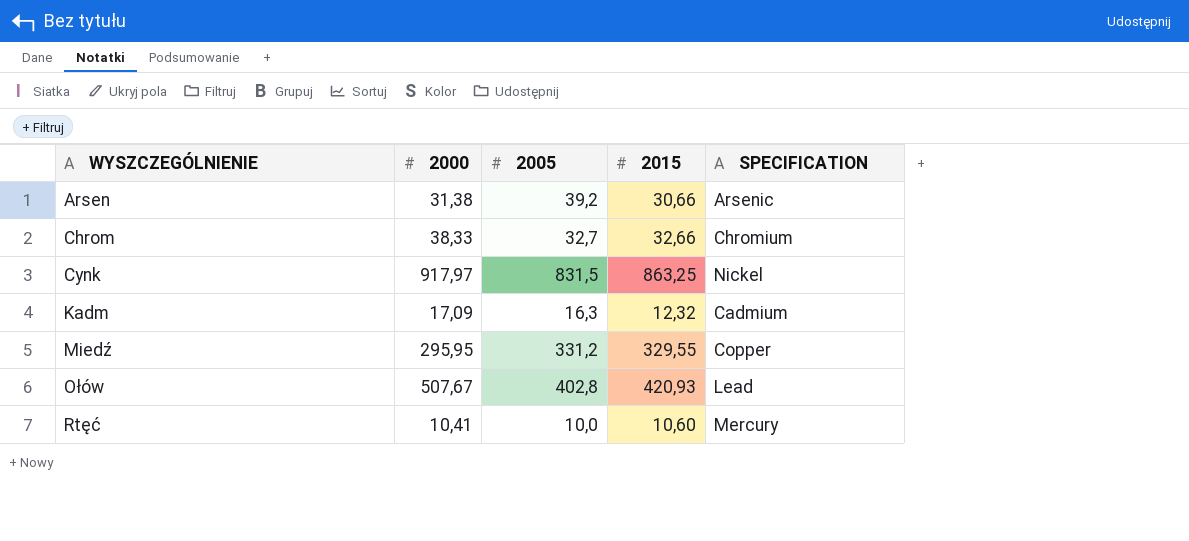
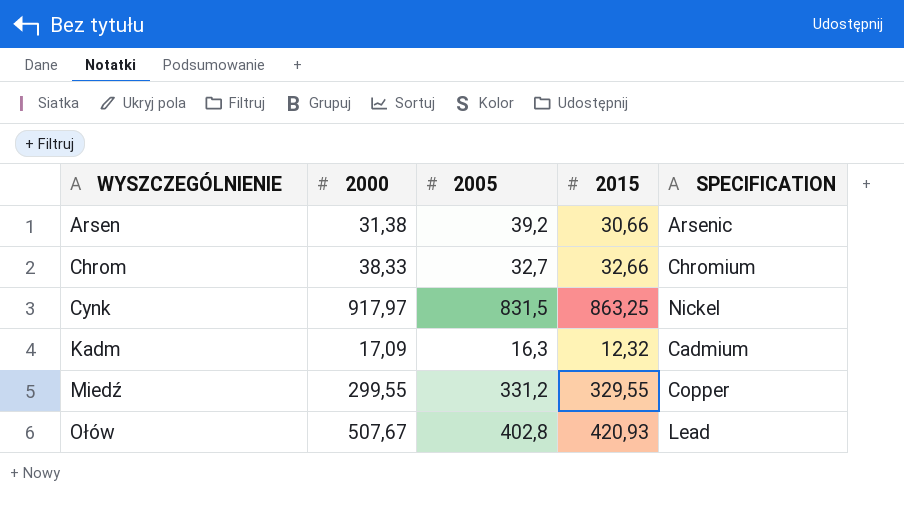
row Rtęć: 10,41 | 10,0 | 10,60 | Mercury -> none
Miedź | 2000: 295,95 -> 299,55

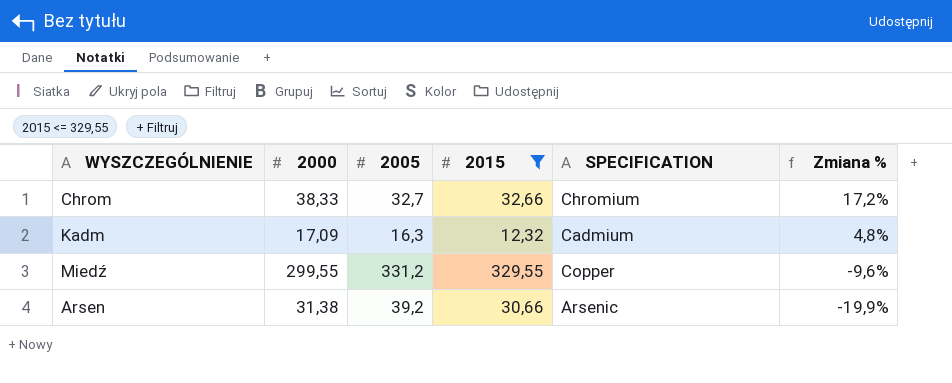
filter: none -> 2015 <= 329,55
row order: WYSZCZEGÓLNIENIE ascending -> Zmiana % descending
column Zmiana % | formula: none -> ([2000] - [2005]) / [2005]

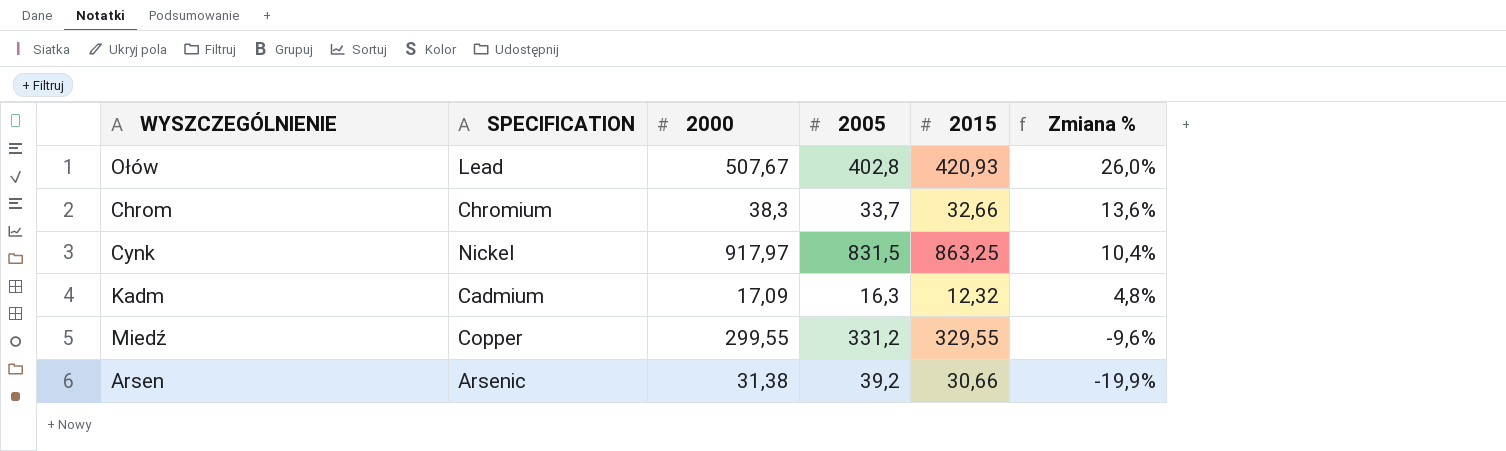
filter: 2015 <= 329,55 -> none
column SPECIFICATION | position: 5 -> 2
Chrom | 2000: 38,33 -> 38,3
Chrom | 2005: 32,7 -> 33,7
Chrom | Zmiana %: 17,2% -> 13,6%

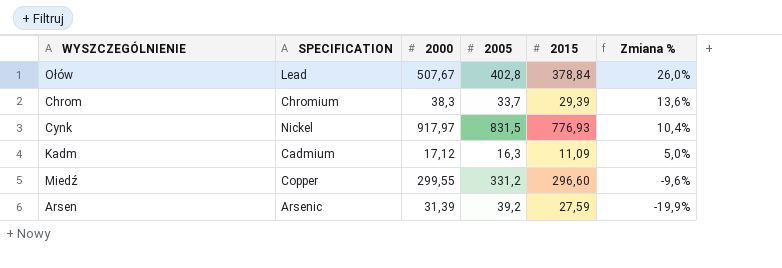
Ołów | 2015: 420,93 -> 378,84
Chrom | 2015: 32,66 -> 29,39
Cynk | 2015: 863,25 -> 776,93
Kadm | 2000: 17,09 -> 17,12
Kadm | 2015: 12,32 -> 11,09
Kadm | Zmiana %: 4,8% -> 5,0%
Miedź | 2015: 329,55 -> 296,60
Arsen | 2000: 31,38 -> 31,39
Arsen | 2015: 30,66 -> 27,59

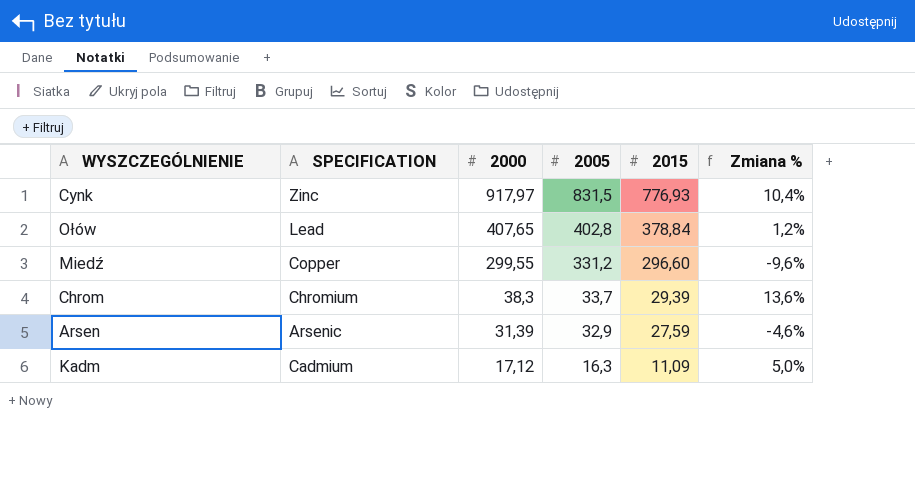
row order: Zmiana % descending -> 2000 descending
Cynk | SPECIFICATION: Nickel -> Zinc
Ołów | 2000: 507,67 -> 407,65
Ołów | Zmiana %: 26,0% -> 1,2%
Arsen | 2005: 39,2 -> 32,9
Arsen | Zmiana %: -19,9% -> -4,6%

